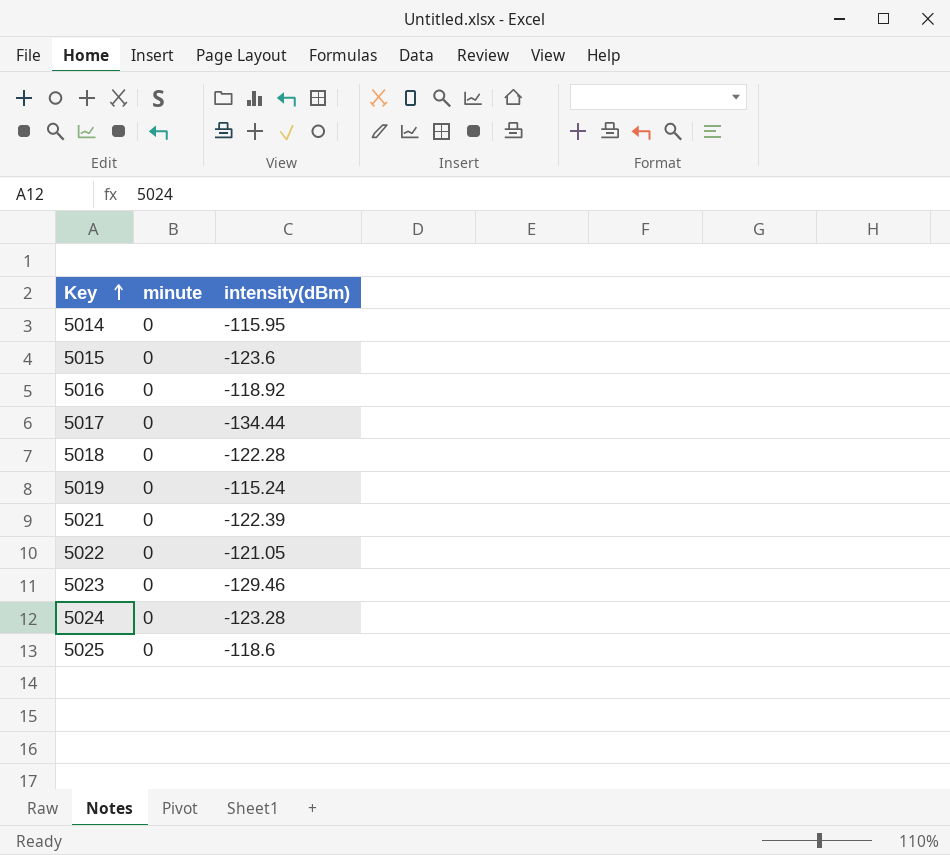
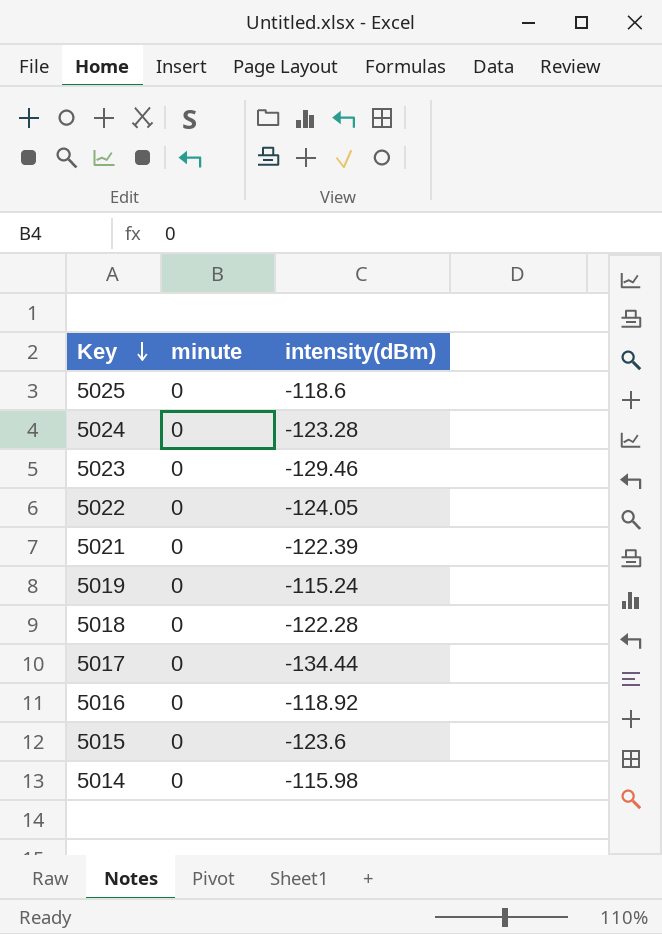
row order: Key ascending -> Key descending
5022 | intensity(dBm): -121.05 -> -124.05
5014 | intensity(dBm): -115.95 -> -115.98

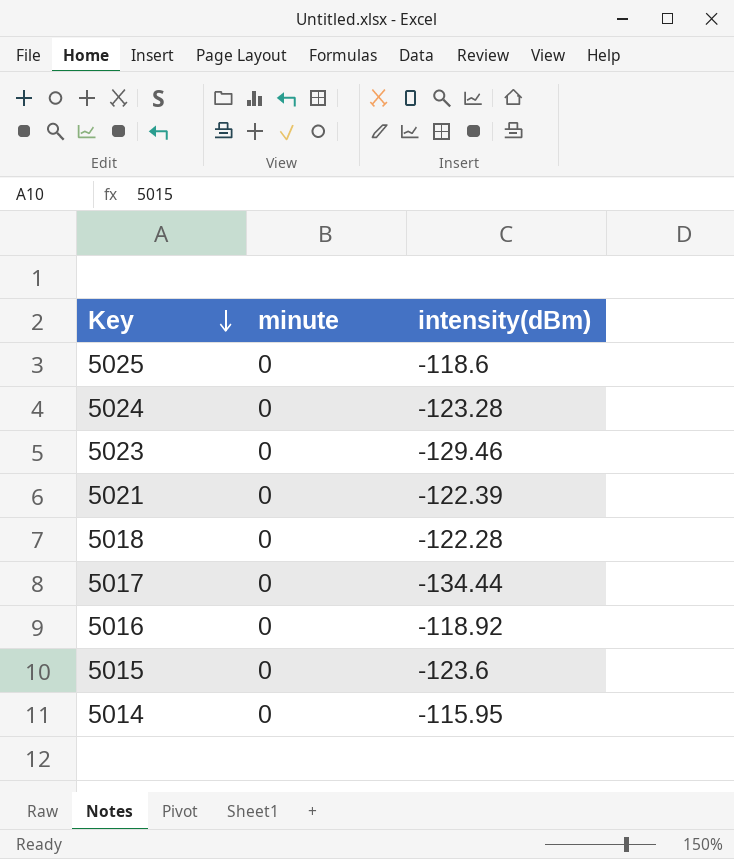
row 5022: 0 | -124.05 -> none
row 5019: 0 | -115.24 -> none
5014 | intensity(dBm): -115.98 -> -115.95

